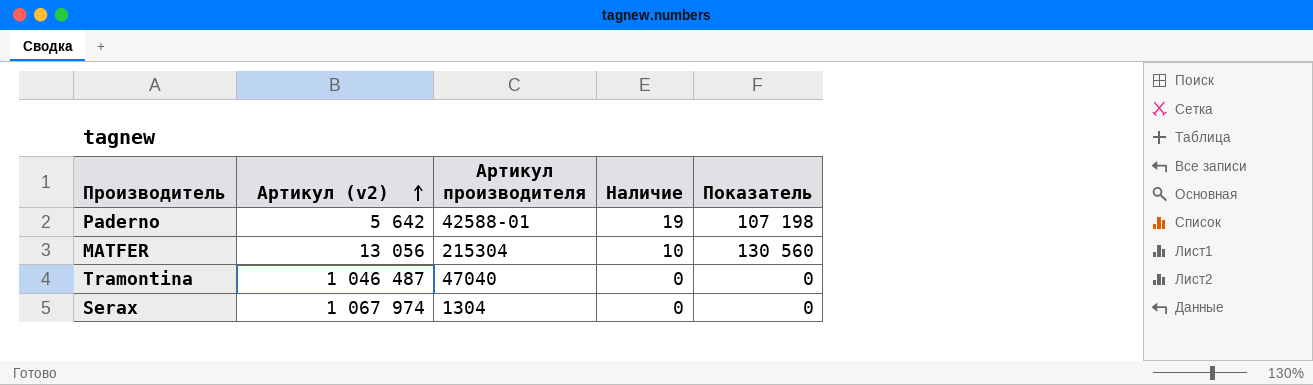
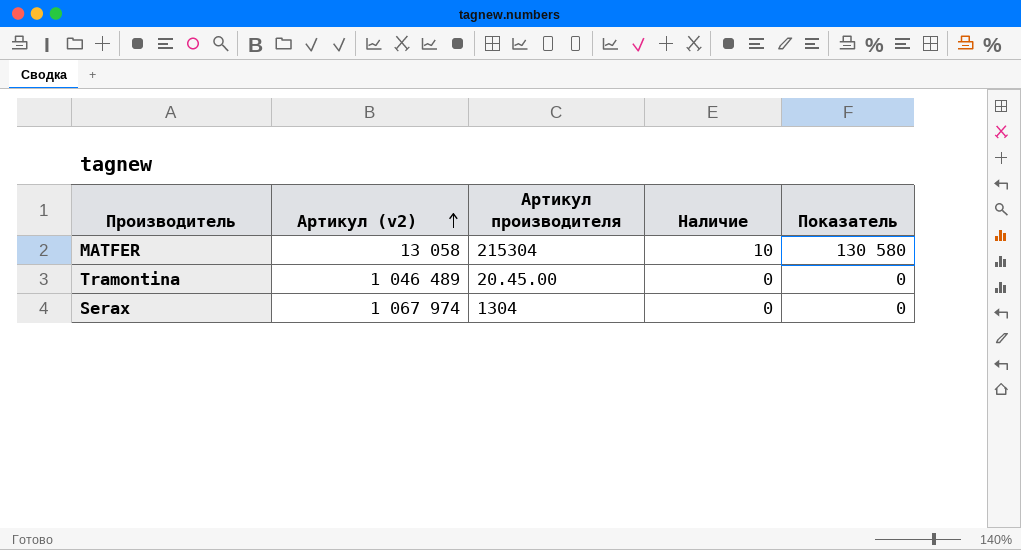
row Paderno: 5 642 | 42588-01 | 19 | 107 198 -> none
MATFER | Артикул (v2): 13 056 -> 13 058
MATFER | Показатель: 130 560 -> 130 580
Tramontina | Артикул (v2): 1 046 487 -> 1 046 489
Tramontina | Артикул производителя: 47040 -> 20.45.00

